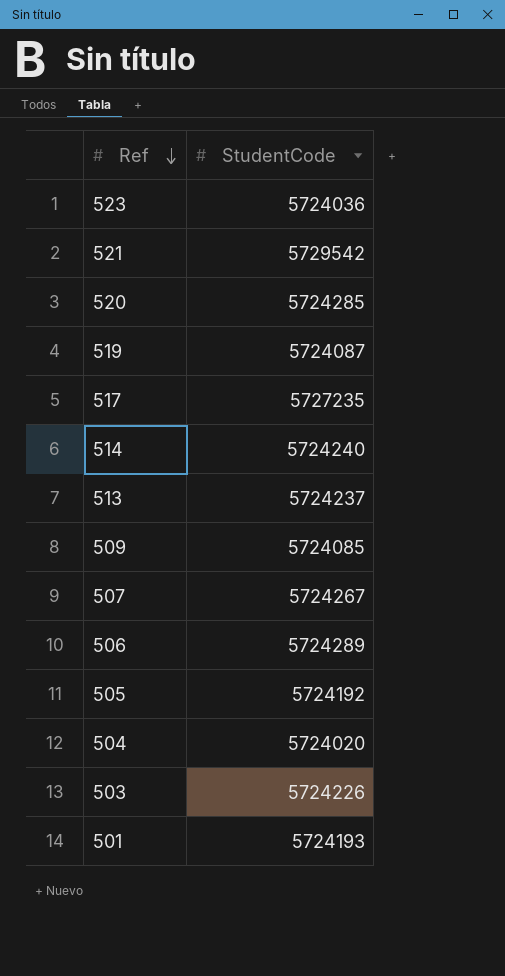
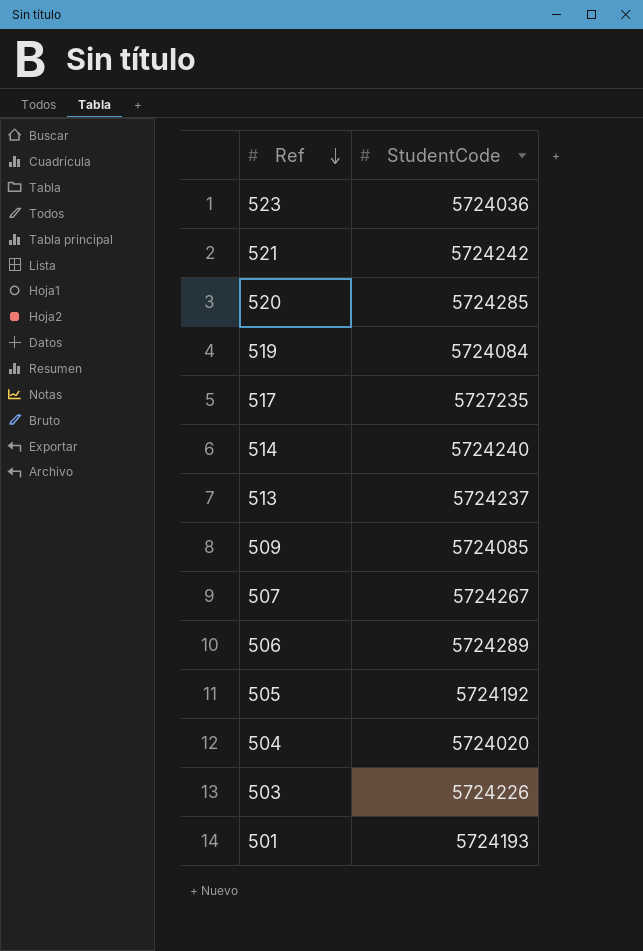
521 | StudentCode: 5729542 -> 5724242
519 | StudentCode: 5724087 -> 5724084

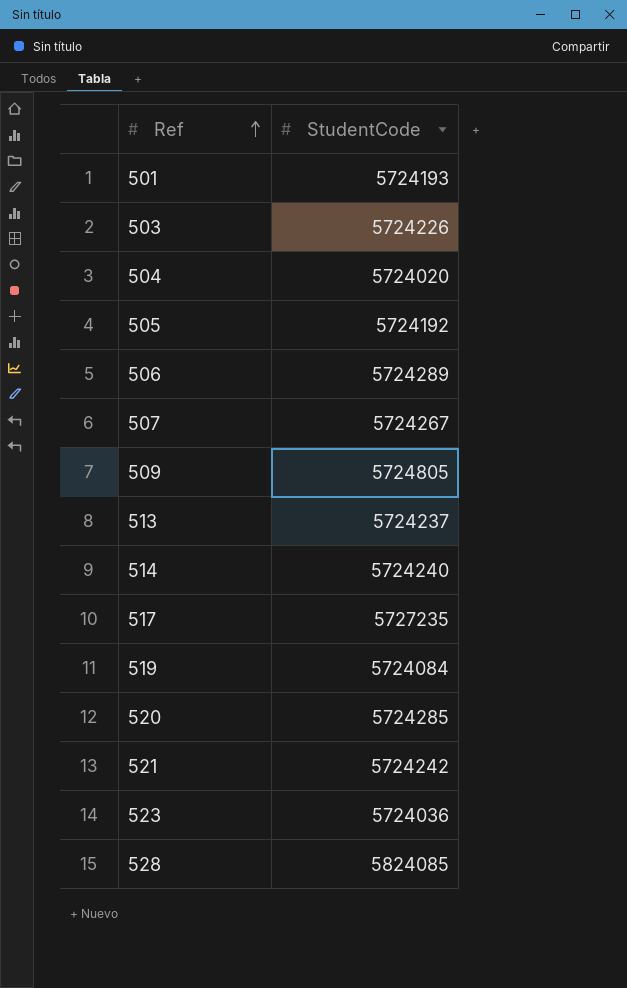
row order: Ref descending -> Ref ascending
509 | StudentCode: 5724085 -> 5724805
row 528: none -> 5824085

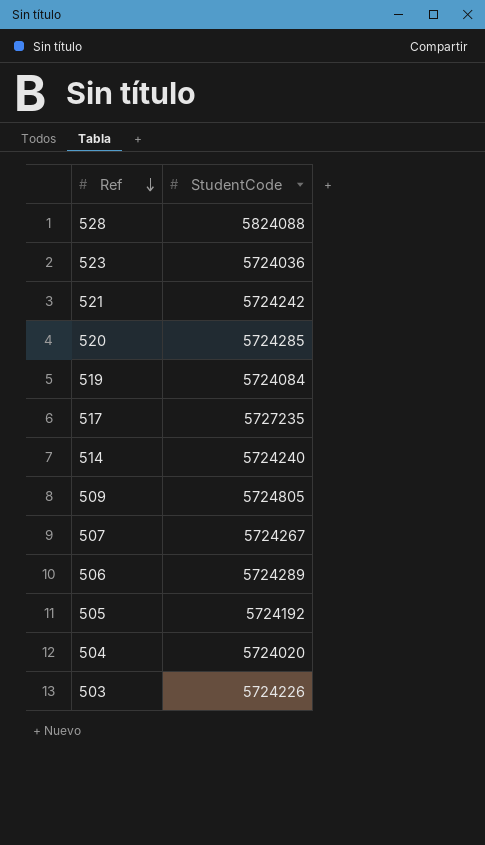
row order: Ref ascending -> Ref descending
row 501: 5724193 -> none
row 513: 5724237 -> none
528 | StudentCode: 5824085 -> 5824088

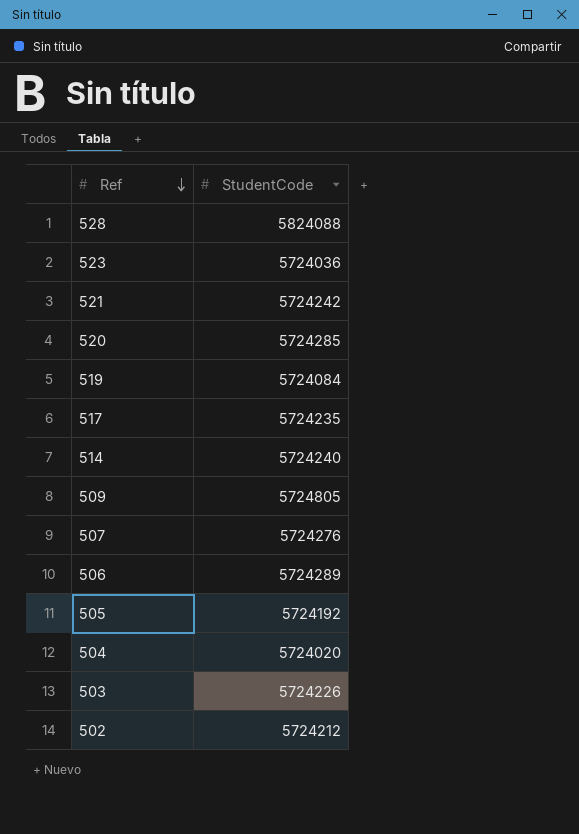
517 | StudentCode: 5727235 -> 5724235
507 | StudentCode: 5724267 -> 5724276
row 502: none -> 5724212

